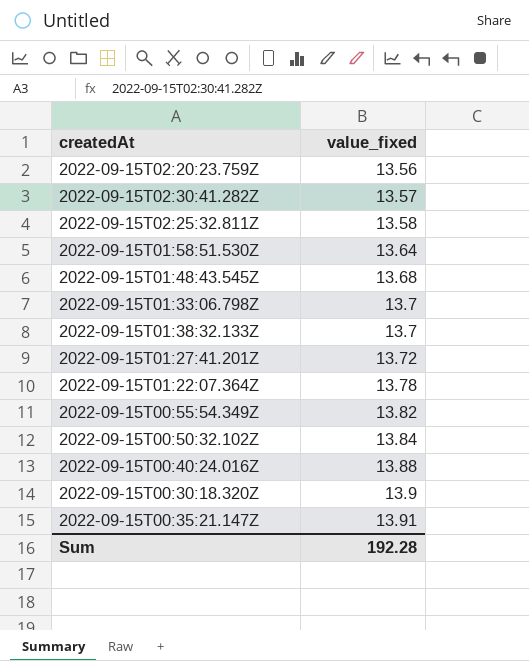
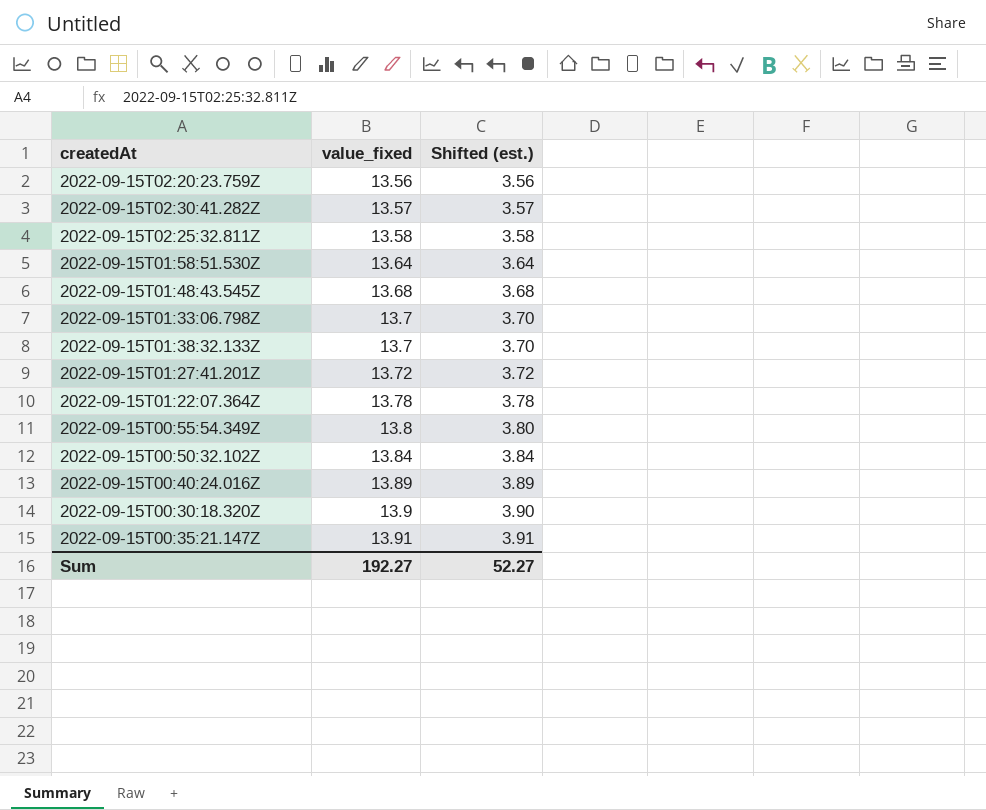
column Shifted (est.) | formula: none -> [value_fixed] - 10
2022-09-15T00:55:54.349Z | value_fixed: 13.82 -> 13.8
2022-09-15T00:40:24.016Z | value_fixed: 13.88 -> 13.89
Sum | value_fixed: 192.28 -> 192.27

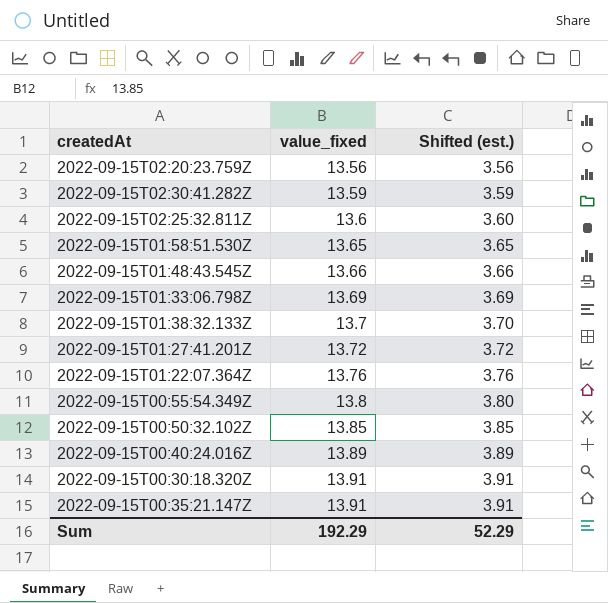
2022-09-15T02:30:41.282Z | value_fixed: 13.57 -> 13.59
2022-09-15T02:30:41.282Z | Shifted (est.): 3.57 -> 3.59
2022-09-15T02:25:32.811Z | value_fixed: 13.58 -> 13.6
2022-09-15T02:25:32.811Z | Shifted (est.): 3.58 -> 3.60
2022-09-15T01:58:51.530Z | value_fixed: 13.64 -> 13.65
2022-09-15T01:58:51.530Z | Shifted (est.): 3.64 -> 3.65
2022-09-15T01:48:43.545Z | value_fixed: 13.68 -> 13.66
2022-09-15T01:48:43.545Z | Shifted (est.): 3.68 -> 3.66
2022-09-15T01:33:06.798Z | value_fixed: 13.7 -> 13.69
2022-09-15T01:33:06.798Z | Shifted (est.): 3.70 -> 3.69
2022-09-15T01:22:07.364Z | value_fixed: 13.78 -> 13.76
2022-09-15T01:22:07.364Z | Shifted (est.): 3.78 -> 3.76
2022-09-15T00:50:32.102Z | value_fixed: 13.84 -> 13.85
2022-09-15T00:50:32.102Z | Shifted (est.): 3.84 -> 3.85
2022-09-15T00:30:18.320Z | value_fixed: 13.9 -> 13.91
2022-09-15T00:30:18.320Z | Shifted (est.): 3.90 -> 3.91
Sum | value_fixed: 192.27 -> 192.29
Sum | Shifted (est.): 52.27 -> 52.29

